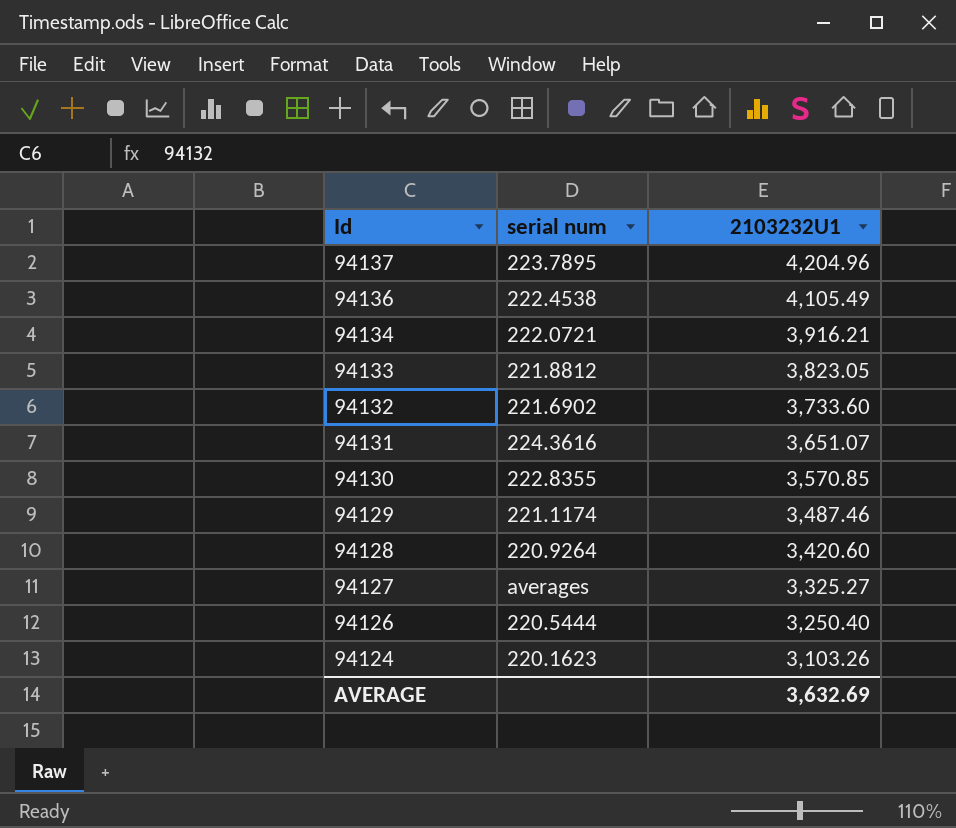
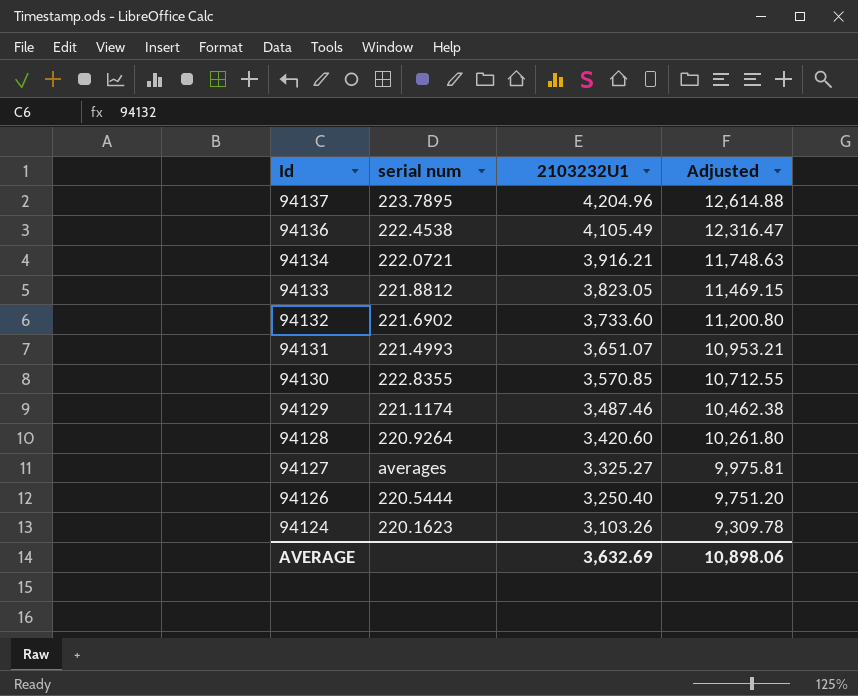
column Adjusted | formula: none -> [2103232U1] * 3
94131 | serial num: 224.3616 -> 221.4993

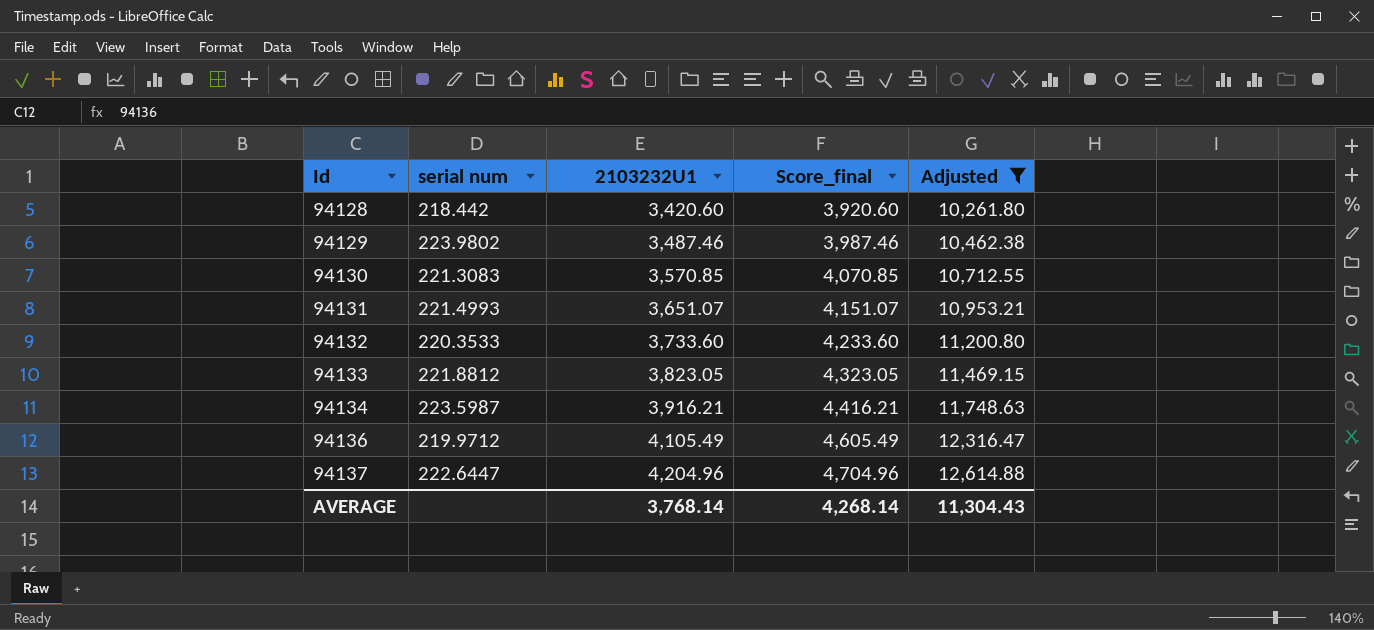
filter: none -> Adjusted >= 10,261.80
row order: Id descending -> Id ascending
column Score_final | formula: none -> [2103232U1] + 500
94128 | serial num: 220.9264 -> 218.442
94129 | serial num: 221.1174 -> 223.9802
94130 | serial num: 222.8355 -> 221.3083
94132 | serial num: 221.6902 -> 220.3533
94134 | serial num: 222.0721 -> 223.5987
94136 | serial num: 222.4538 -> 219.9712
94137 | serial num: 223.7895 -> 222.6447
AVERAGE | 2103232U1: 3,632.69 -> 3,768.14
AVERAGE | Adjusted: 10,898.06 -> 11,304.43

